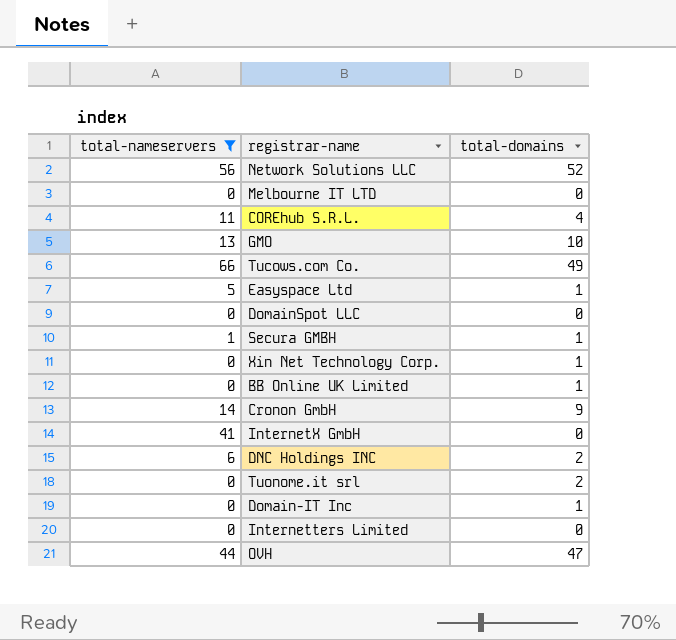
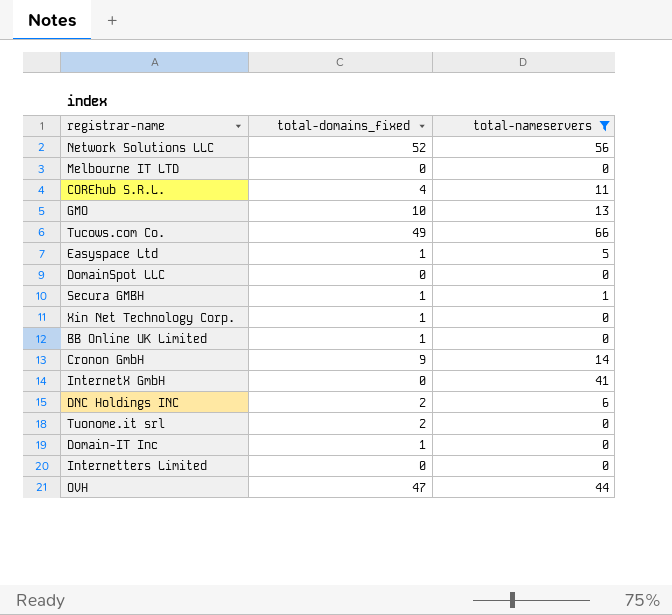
column name: total-domains -> total-domains_fixed
column total-nameservers | position: 1 -> 3

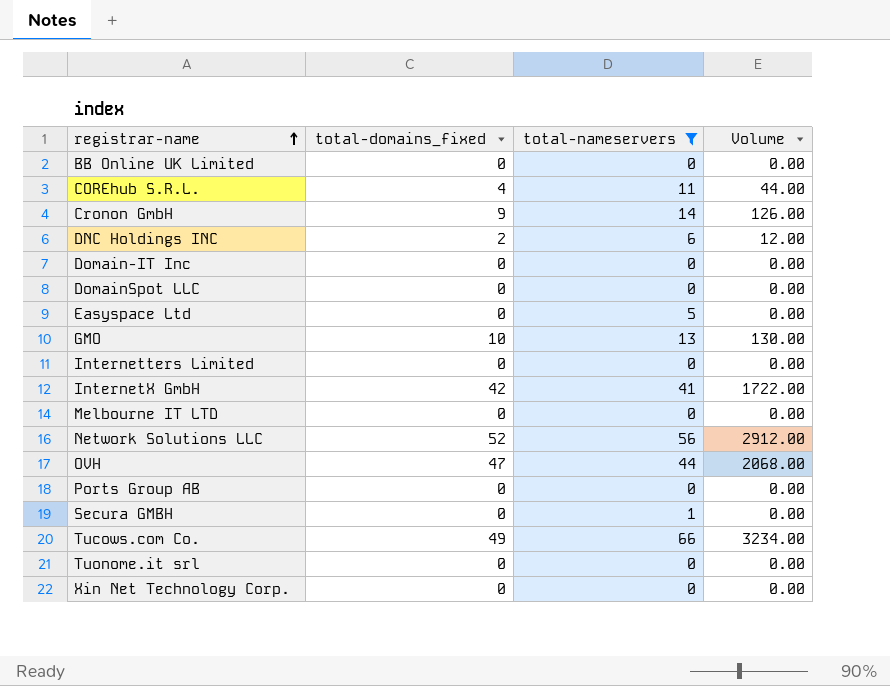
row order: none -> registrar-name ascending
column Volume | formula: none -> [total-domains_fixed] * [total-nameservers]
BB Online UK Limited | total-domains_fixed: 1 -> 0
Domain-IT Inc | total-domains_fixed: 1 -> 0
Easyspace Ltd | total-domains_fixed: 1 -> 0
InternetX GmbH | total-domains_fixed: 0 -> 42
row Ports Group AB: none -> 0 | 0 | 0.00
Secura GMBH | total-domains_fixed: 1 -> 0
Tuonome.it srl | total-domains_fixed: 2 -> 0
Xin Net Technology Corp. | total-domains_fixed: 1 -> 0

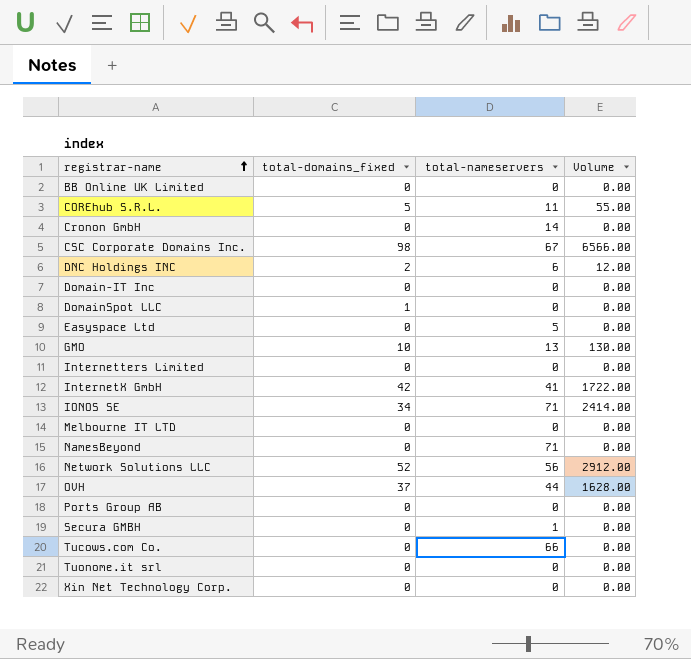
filter: total-nameservers <= 66 -> none
COREhub S.R.L. | total-domains_fixed: 4 -> 5
COREhub S.R.L. | Volume: 44.00 -> 55.00
Cronon GmbH | total-domains_fixed: 9 -> 0
Cronon GmbH | Volume: 126.00 -> 0.00
DomainSpot LLC | total-domains_fixed: 0 -> 1
OVH | total-domains_fixed: 47 -> 37
OVH | Volume: 2068.00 -> 1628.00
Tucows.com Co. | total-domains_fixed: 49 -> 0
Tucows.com Co. | Volume: 3234.00 -> 0.00

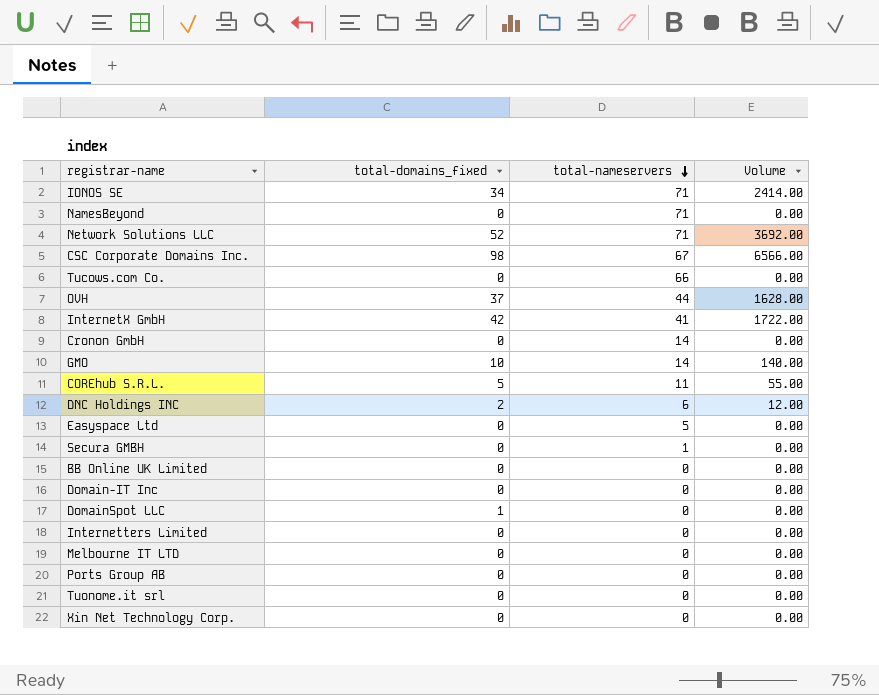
row order: registrar-name ascending -> total-nameservers descending
Network Solutions LLC | total-nameservers: 56 -> 71
Network Solutions LLC | Volume: 2912.00 -> 3692.00
GMO | total-nameservers: 13 -> 14
GMO | Volume: 130.00 -> 140.00

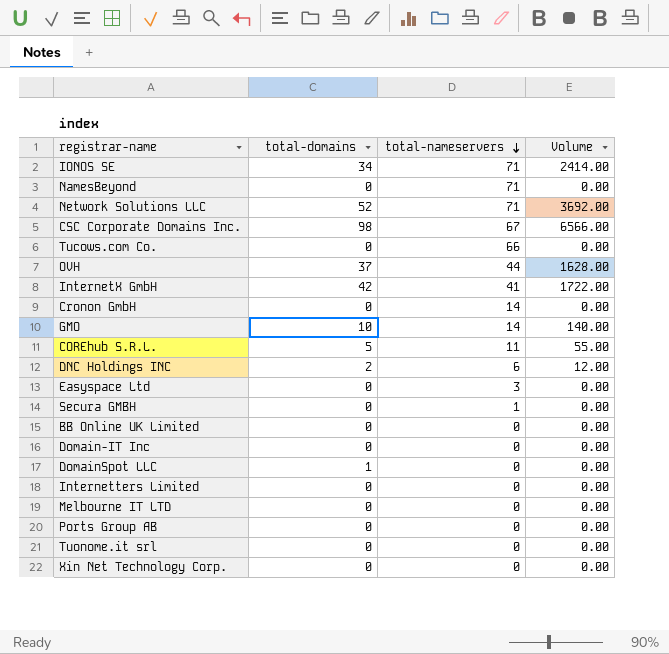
column name: total-domains_fixed -> total-domains
Easyspace Ltd | total-nameservers: 5 -> 3

